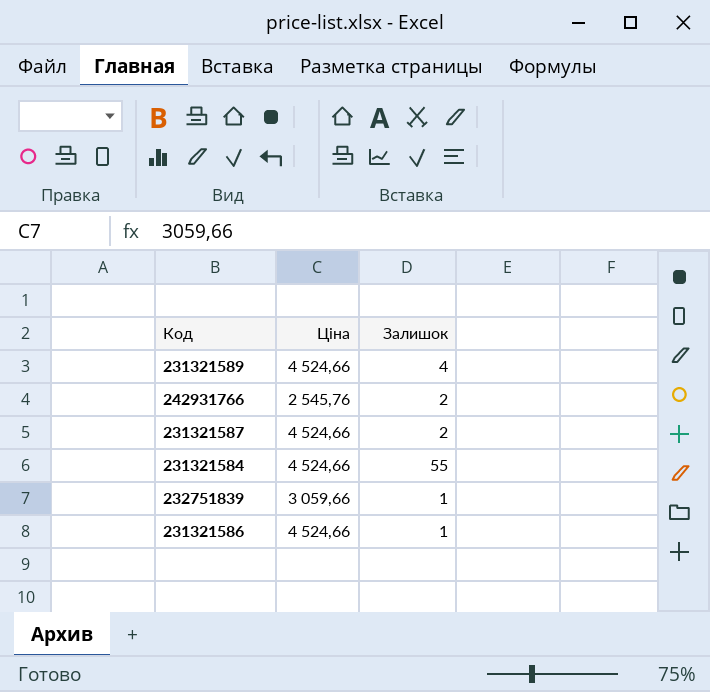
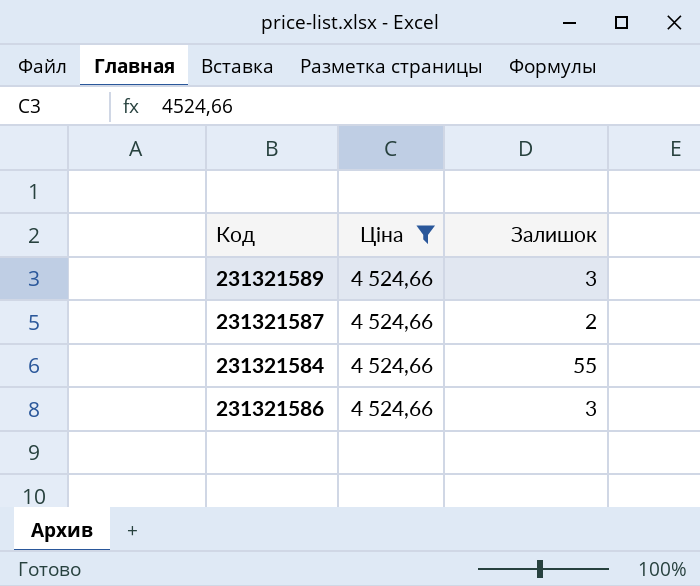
filter: none -> Ціна = 4 524,66
231321589 | Залишок: 4 -> 3
231321586 | Залишок: 1 -> 3

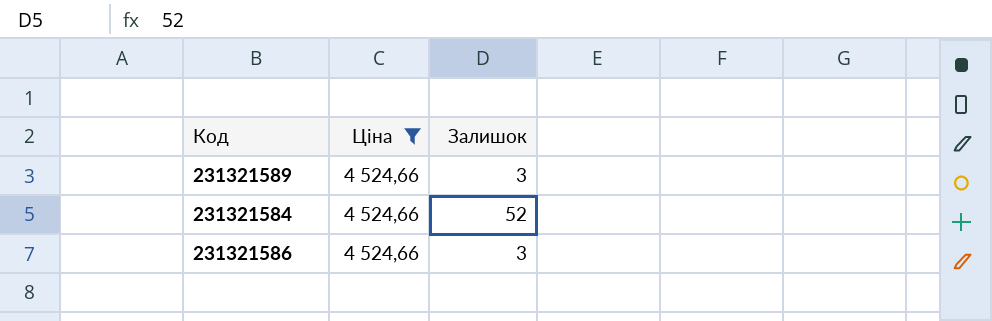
row 231321587: 4 524,66 | 2 -> none
231321584 | Залишок: 55 -> 52

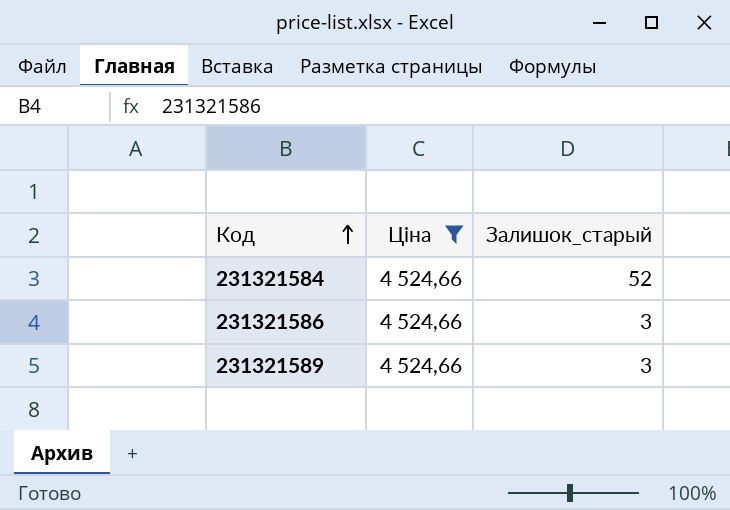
row order: none -> Код ascending
column name: Залишок -> Залишок_старый

